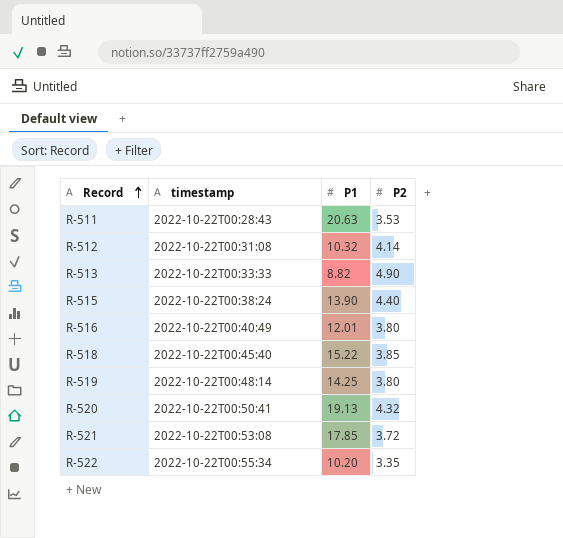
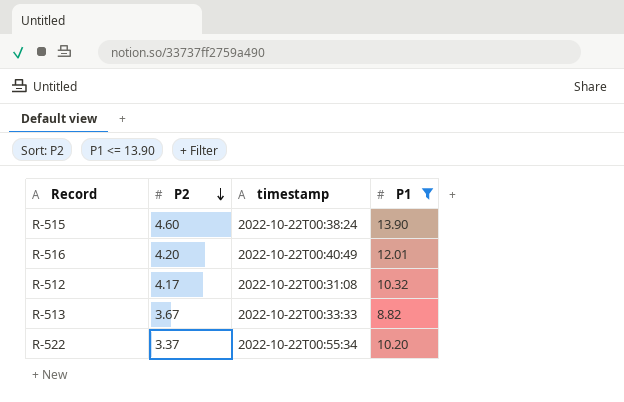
filter: none -> P1 <= 13.90
row order: Record ascending -> P2 descending
column P2 | position: 4 -> 2
R-515 | P2: 4.40 -> 4.60
R-516 | P2: 3.80 -> 4.20
R-512 | P2: 4.14 -> 4.17
R-513 | P2: 4.90 -> 3.67
R-522 | P2: 3.35 -> 3.37

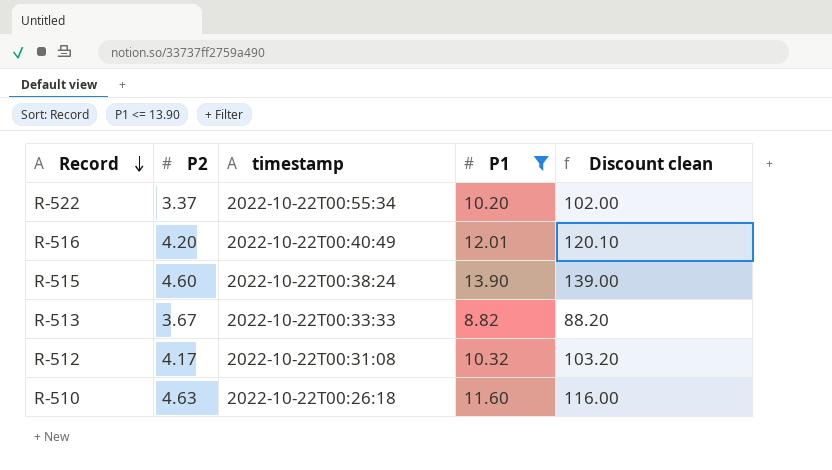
row order: P2 descending -> Record descending
column Discount clean | formula: none -> [P1] * 10
row R-510: none -> 4.63 | 2022-10-22T00:26:18 | 11.60 | 116.00

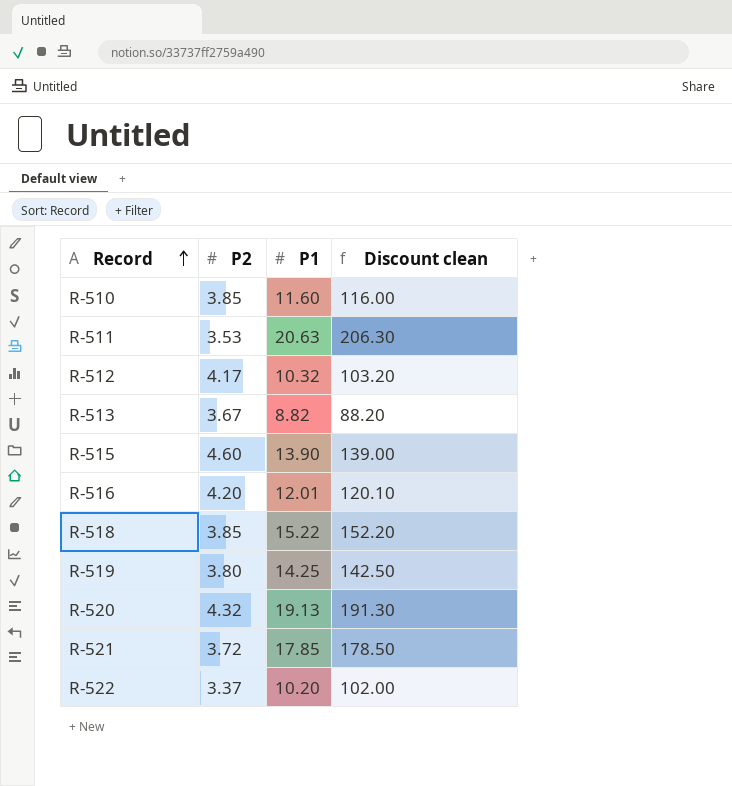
filter: P1 <= 13.90 -> none
row order: Record descending -> Record ascending
column timestamp | position: 3 -> none
R-510 | P2: 4.63 -> 3.85

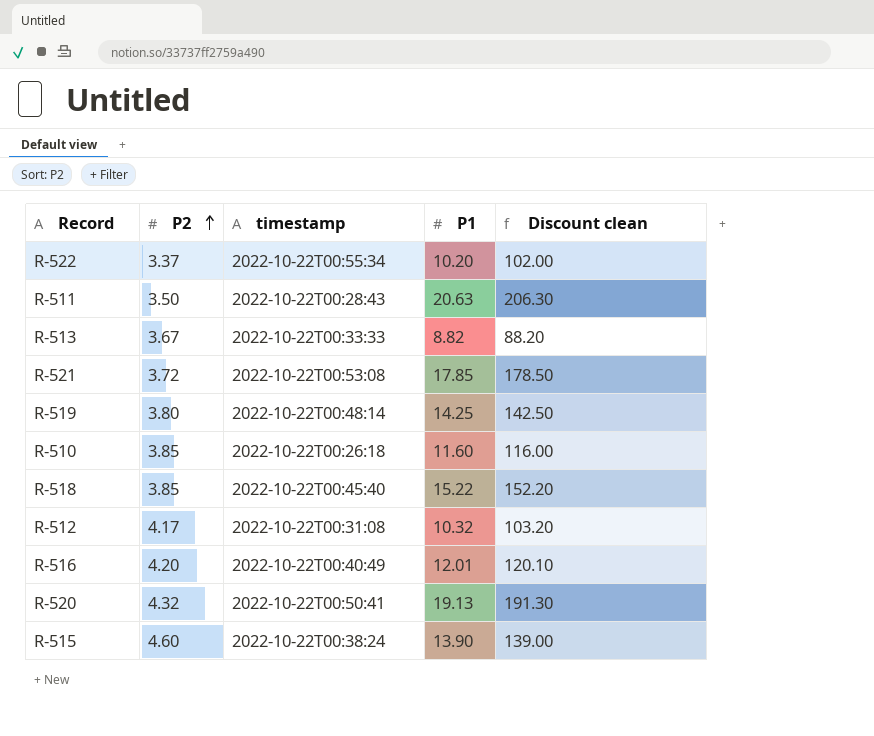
row order: Record ascending -> P2 ascending
column timestamp | position: none -> 3
R-511 | P2: 3.53 -> 3.50

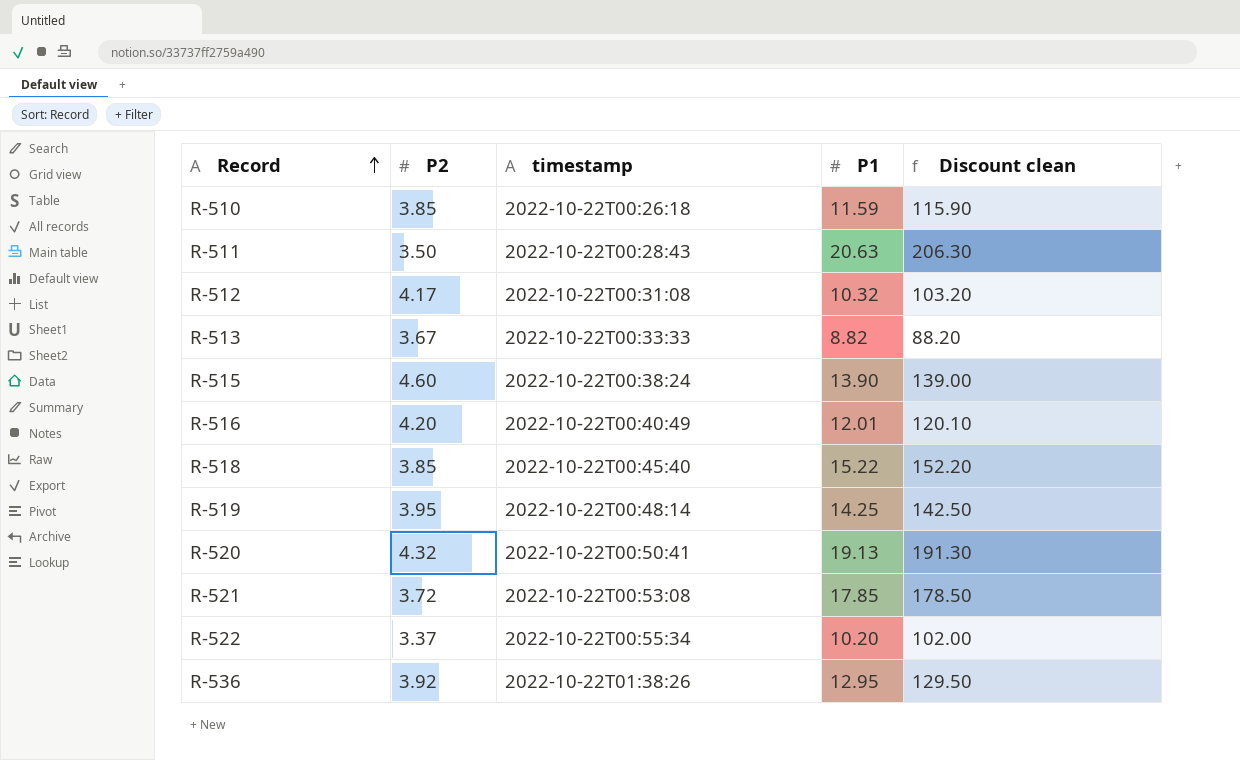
row order: P2 ascending -> Record ascending
R-510 | P1: 11.60 -> 11.59
R-510 | Discount clean: 116.00 -> 115.90
R-519 | P2: 3.80 -> 3.95
row R-536: none -> 3.92 | 2022-10-22T01:38:26 | 12.95 | 129.50

